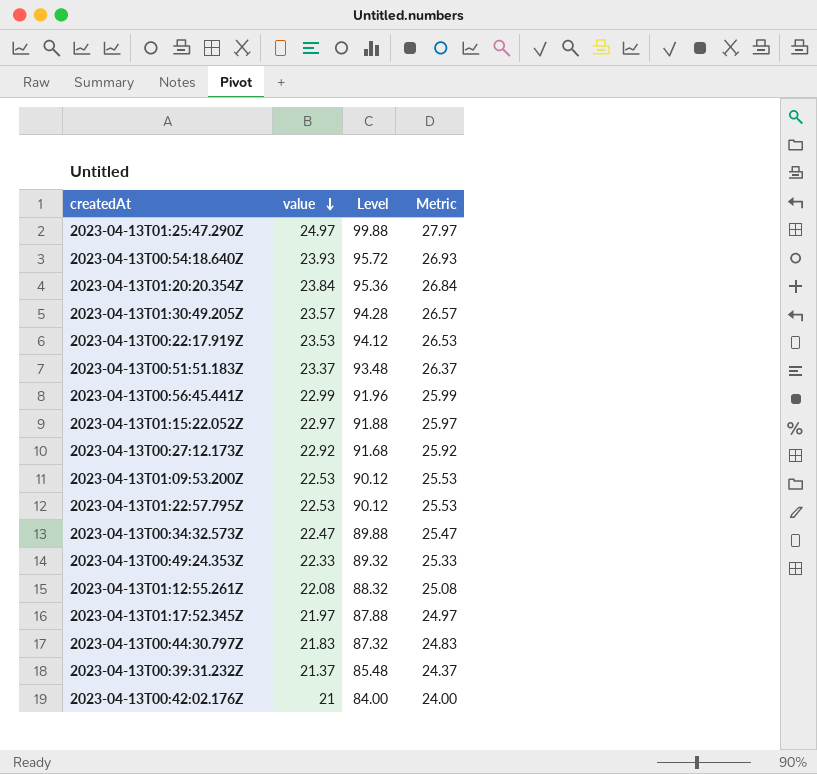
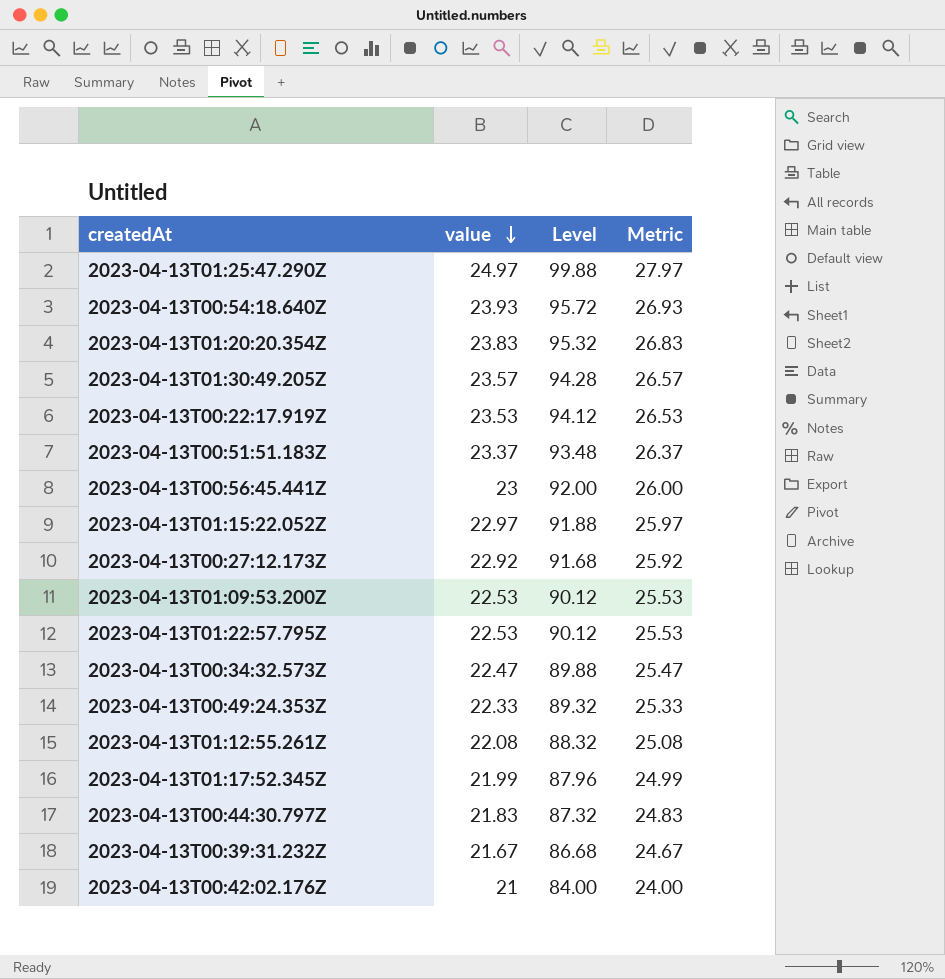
2023-04-13T01:20:20.354Z | value: 23.84 -> 23.83
2023-04-13T01:20:20.354Z | Level: 95.36 -> 95.32
2023-04-13T01:20:20.354Z | Metric: 26.84 -> 26.83
2023-04-13T00:56:45.441Z | value: 22.99 -> 23
2023-04-13T00:56:45.441Z | Level: 91.96 -> 92.00
2023-04-13T00:56:45.441Z | Metric: 25.99 -> 26.00
2023-04-13T01:17:52.345Z | value: 21.97 -> 21.99
2023-04-13T01:17:52.345Z | Level: 87.88 -> 87.96
2023-04-13T01:17:52.345Z | Metric: 24.97 -> 24.99
2023-04-13T00:39:31.232Z | value: 21.37 -> 21.67
2023-04-13T00:39:31.232Z | Level: 85.48 -> 86.68
2023-04-13T00:39:31.232Z | Metric: 24.37 -> 24.67

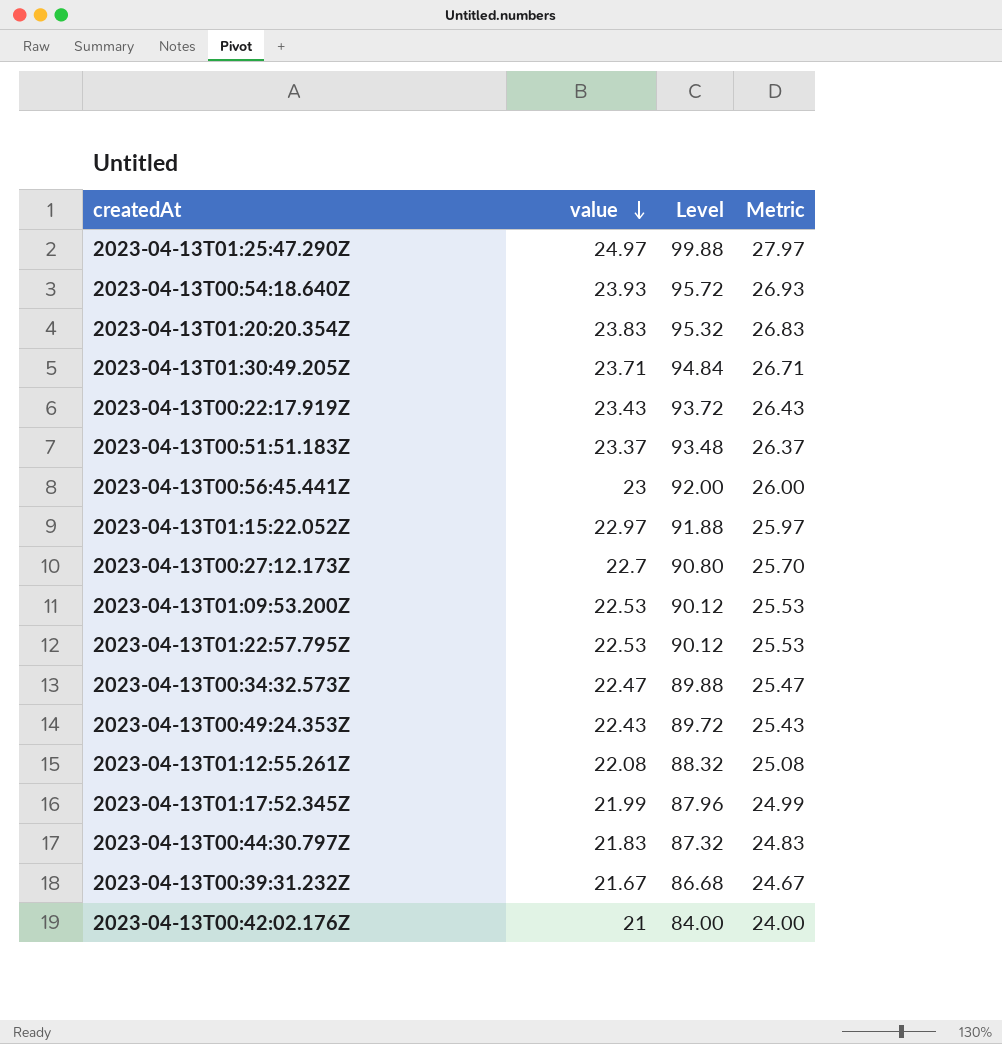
2023-04-13T01:30:49.205Z | value: 23.57 -> 23.71
2023-04-13T01:30:49.205Z | Level: 94.28 -> 94.84
2023-04-13T01:30:49.205Z | Metric: 26.57 -> 26.71
2023-04-13T00:22:17.919Z | value: 23.53 -> 23.43
2023-04-13T00:22:17.919Z | Level: 94.12 -> 93.72
2023-04-13T00:22:17.919Z | Metric: 26.53 -> 26.43
2023-04-13T00:27:12.173Z | value: 22.92 -> 22.7
2023-04-13T00:27:12.173Z | Level: 91.68 -> 90.80
2023-04-13T00:27:12.173Z | Metric: 25.92 -> 25.70
2023-04-13T00:49:24.353Z | value: 22.33 -> 22.43
2023-04-13T00:49:24.353Z | Level: 89.32 -> 89.72
2023-04-13T00:49:24.353Z | Metric: 25.33 -> 25.43

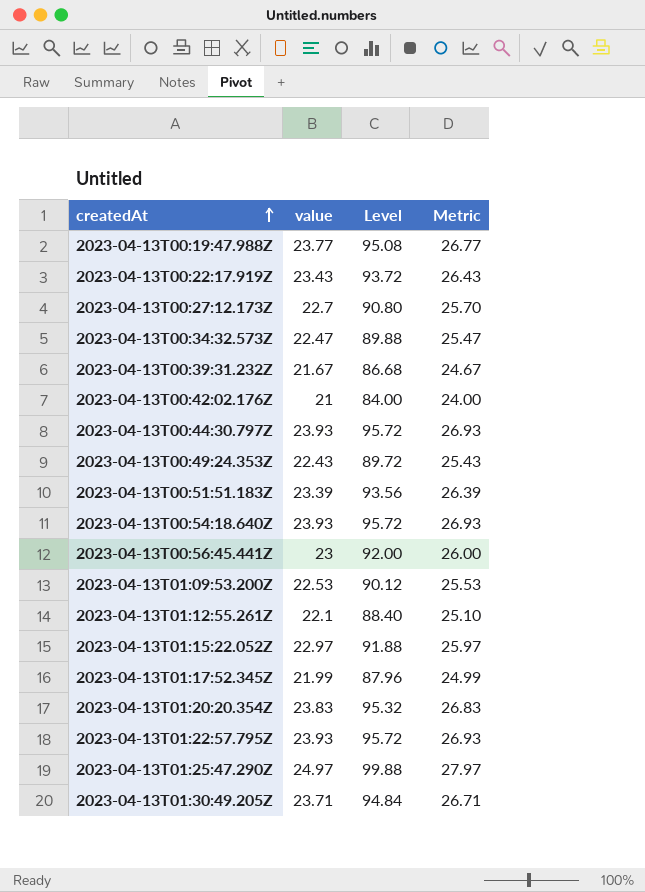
row order: value descending -> createdAt ascending
row 2023-04-13T00:19:47.988Z: none -> 23.77 | 95.08 | 26.77
2023-04-13T00:44:30.797Z | value: 21.83 -> 23.93
2023-04-13T00:44:30.797Z | Level: 87.32 -> 95.72
2023-04-13T00:44:30.797Z | Metric: 24.83 -> 26.93
2023-04-13T00:51:51.183Z | value: 23.37 -> 23.39
2023-04-13T00:51:51.183Z | Level: 93.48 -> 93.56
2023-04-13T00:51:51.183Z | Metric: 26.37 -> 26.39
2023-04-13T01:12:55.261Z | value: 22.08 -> 22.1
2023-04-13T01:12:55.261Z | Level: 88.32 -> 88.40
2023-04-13T01:12:55.261Z | Metric: 25.08 -> 25.10
2023-04-13T01:22:57.795Z | value: 22.53 -> 23.93
2023-04-13T01:22:57.795Z | Level: 90.12 -> 95.72
2023-04-13T01:22:57.795Z | Metric: 25.53 -> 26.93

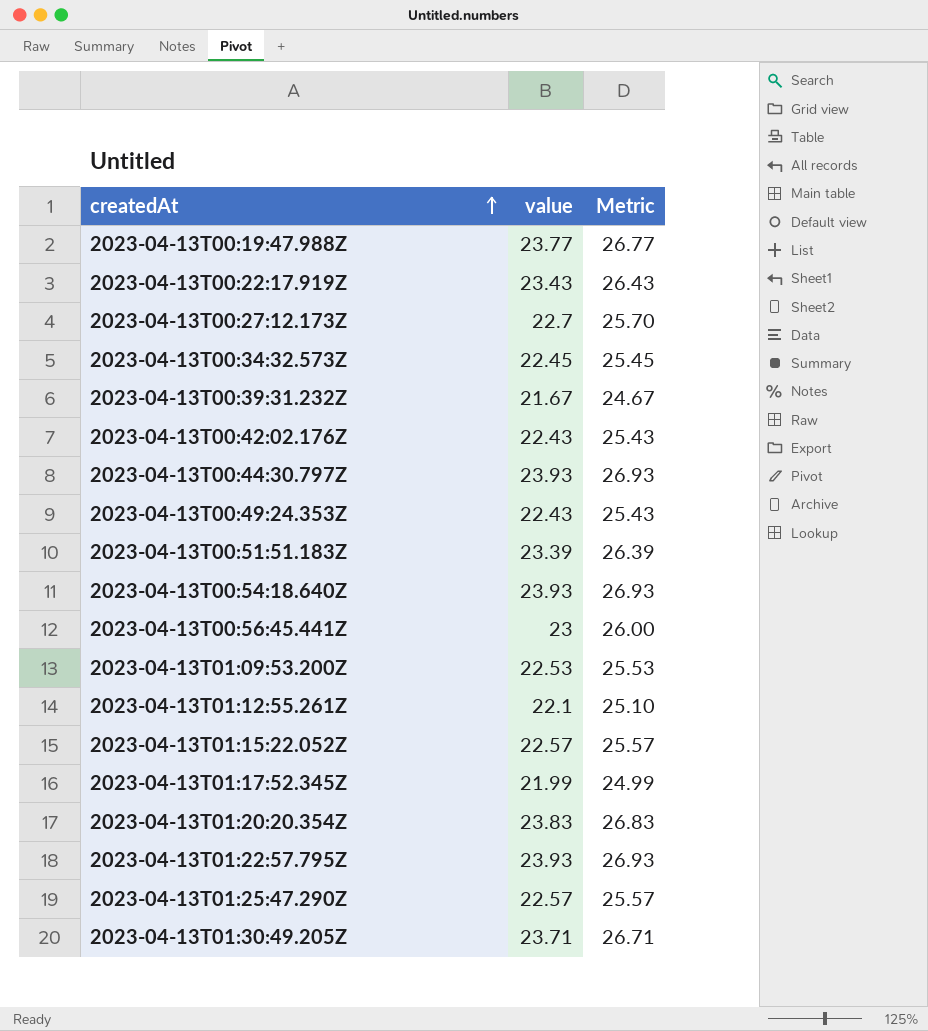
column Level | formula: [value] * 4 -> none
2023-04-13T00:34:32.573Z | value: 22.47 -> 22.45
2023-04-13T00:34:32.573Z | Metric: 25.47 -> 25.45
2023-04-13T00:42:02.176Z | value: 21 -> 22.43
2023-04-13T00:42:02.176Z | Metric: 24.00 -> 25.43
2023-04-13T01:15:22.052Z | value: 22.97 -> 22.57
2023-04-13T01:15:22.052Z | Metric: 25.97 -> 25.57
2023-04-13T01:25:47.290Z | value: 24.97 -> 22.57
2023-04-13T01:25:47.290Z | Metric: 27.97 -> 25.57

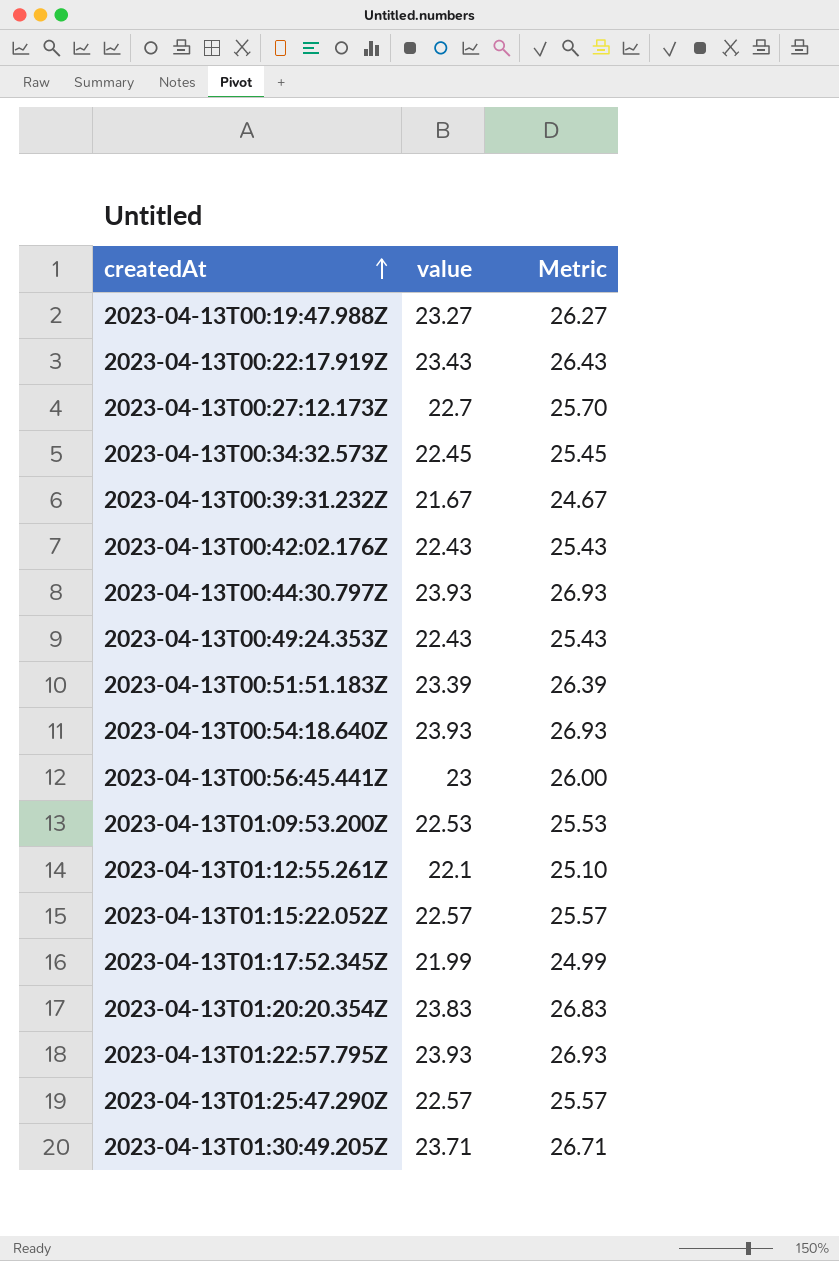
2023-04-13T00:19:47.988Z | value: 23.77 -> 23.27
2023-04-13T00:19:47.988Z | Metric: 26.77 -> 26.27

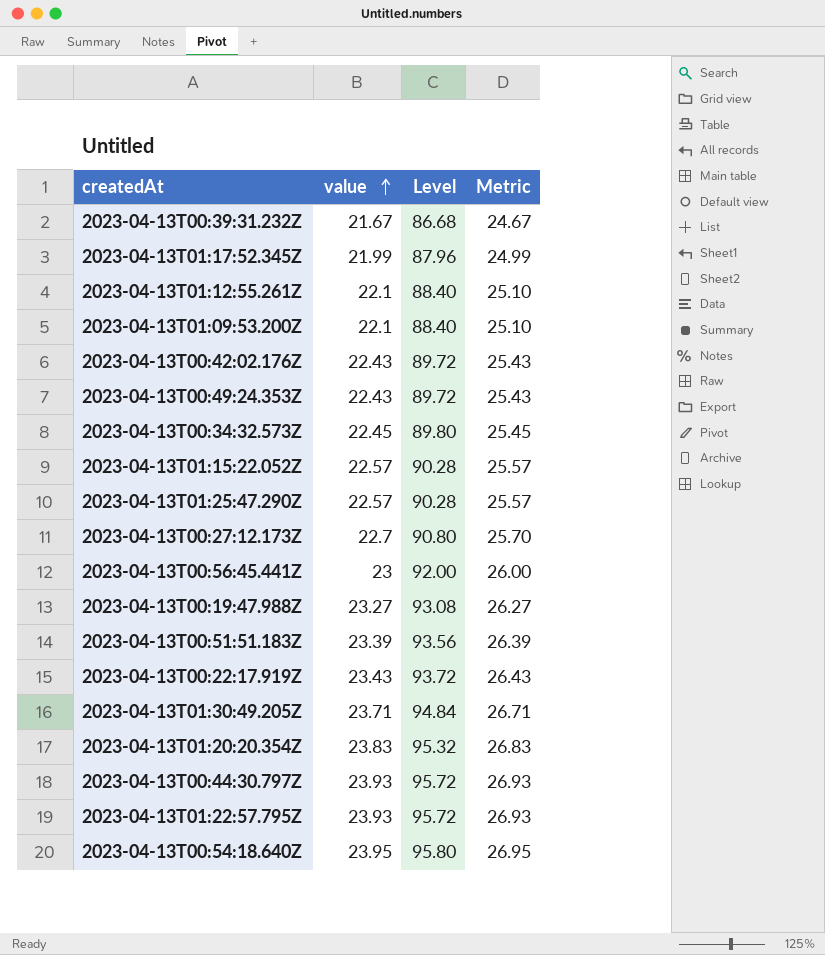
row order: createdAt ascending -> value ascending
column Level | formula: none -> [value] * 4
2023-04-13T01:09:53.200Z | value: 22.53 -> 22.1
2023-04-13T01:09:53.200Z | Metric: 25.53 -> 25.10
2023-04-13T00:54:18.640Z | value: 23.93 -> 23.95
2023-04-13T00:54:18.640Z | Metric: 26.93 -> 26.95

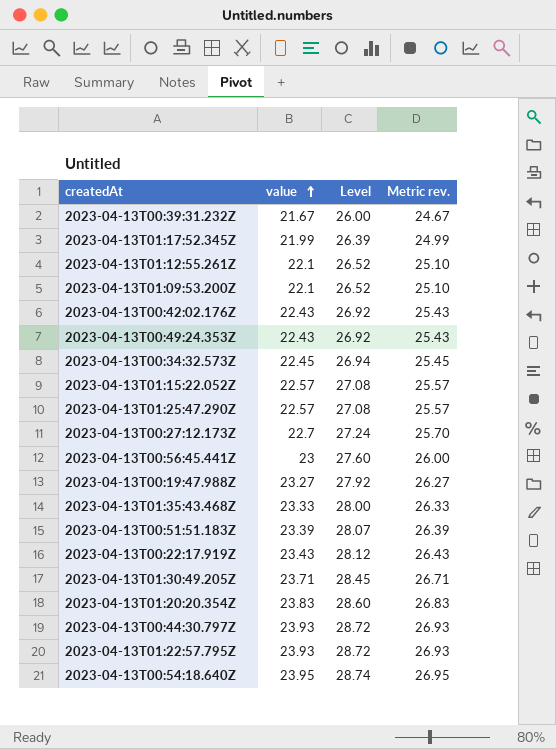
column Level | formula: [value] * 4 -> [value] * 1.2
column name: Metric -> Metric rev.
row 2023-04-13T01:35:43.468Z: none -> 23.33 | 28.00 | 26.33

